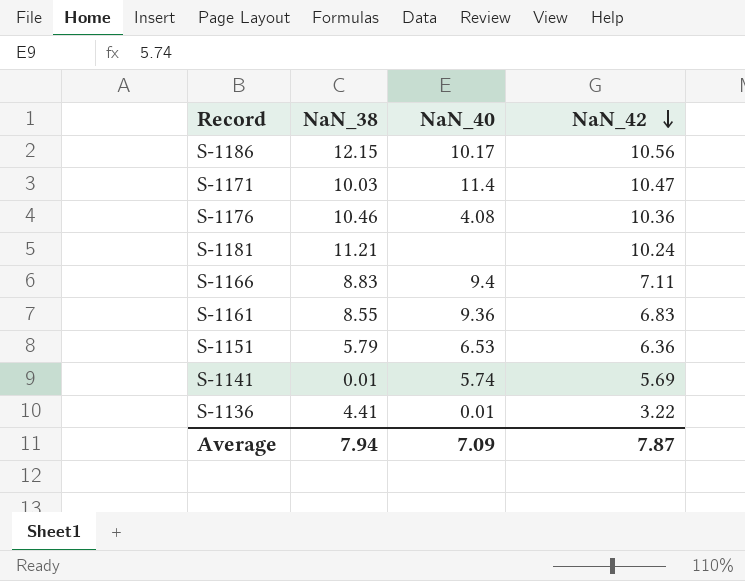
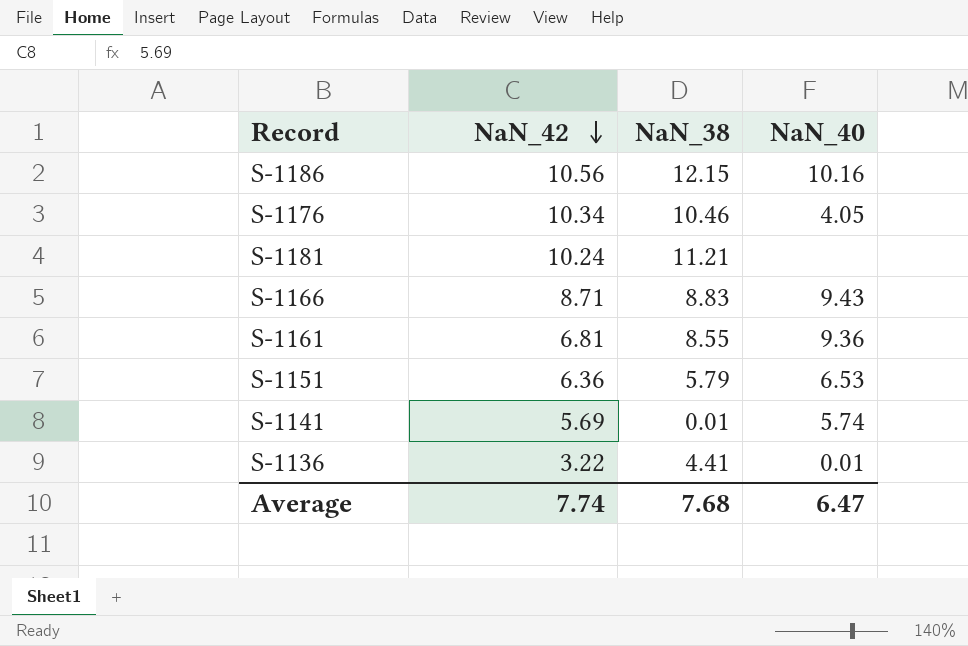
column NaN_42 | position: 4 -> 2
row S-1171: 10.03 | 11.4 | 10.47 -> none
S-1186 | NaN_40: 10.17 -> 10.16
S-1176 | NaN_42: 10.36 -> 10.34
S-1176 | NaN_40: 4.08 -> 4.05
S-1166 | NaN_42: 7.11 -> 8.71
S-1166 | NaN_40: 9.4 -> 9.43
S-1161 | NaN_42: 6.83 -> 6.81
Average | NaN_42: 7.87 -> 7.74
Average | NaN_38: 7.94 -> 7.68
Average | NaN_40: 7.09 -> 6.47

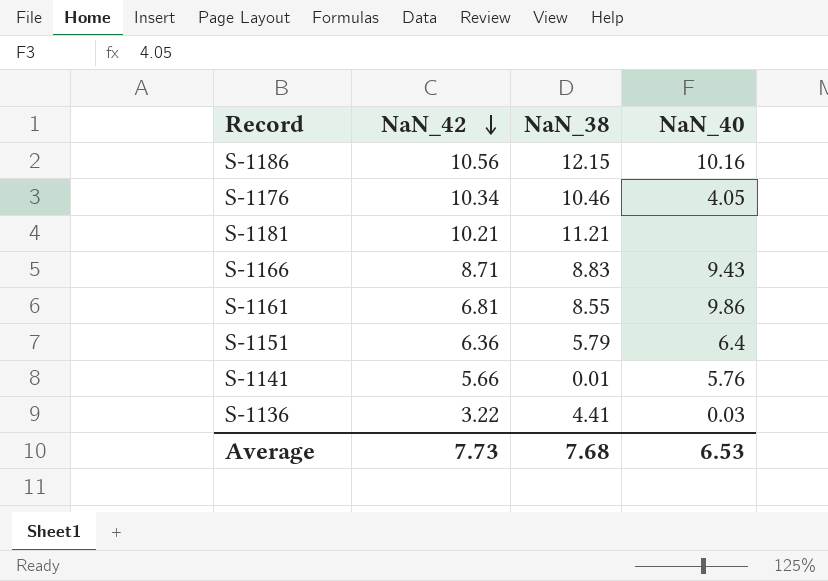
S-1181 | NaN_42: 10.24 -> 10.21
S-1161 | NaN_40: 9.36 -> 9.86
S-1151 | NaN_40: 6.53 -> 6.4
S-1141 | NaN_42: 5.69 -> 5.66
S-1141 | NaN_40: 5.74 -> 5.76
S-1136 | NaN_40: 0.01 -> 0.03
Average | NaN_42: 7.74 -> 7.73
Average | NaN_40: 6.47 -> 6.53

